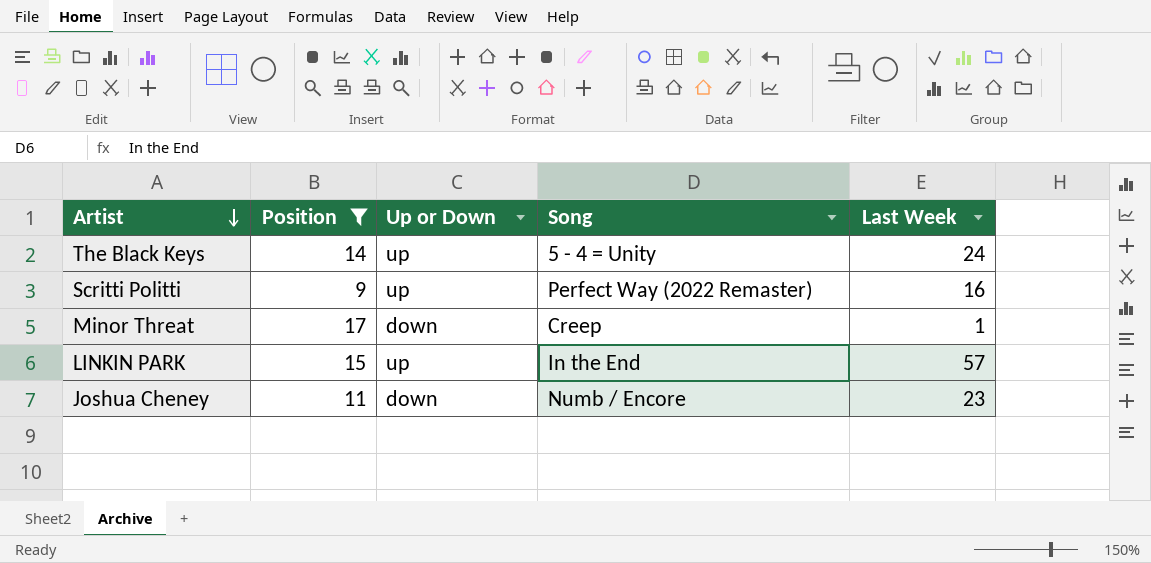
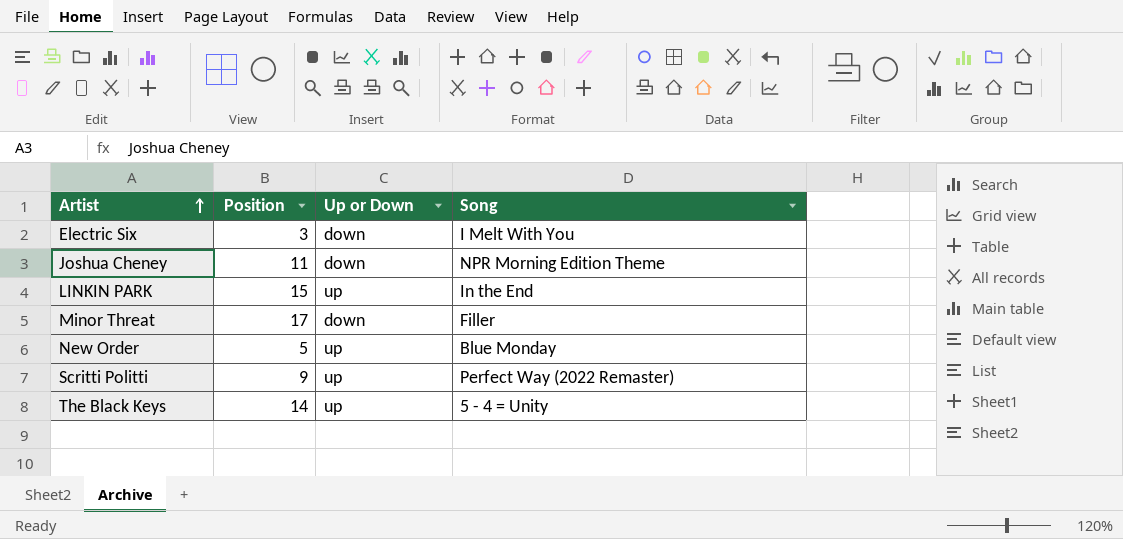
filter: Position >= 9 -> none
row order: Artist descending -> Artist ascending
column Last Week | position: 5 -> none
Joshua Cheney | Song: Numb / Encore -> NPR Morning Edition Theme
Minor Threat | Song: Creep -> Filler

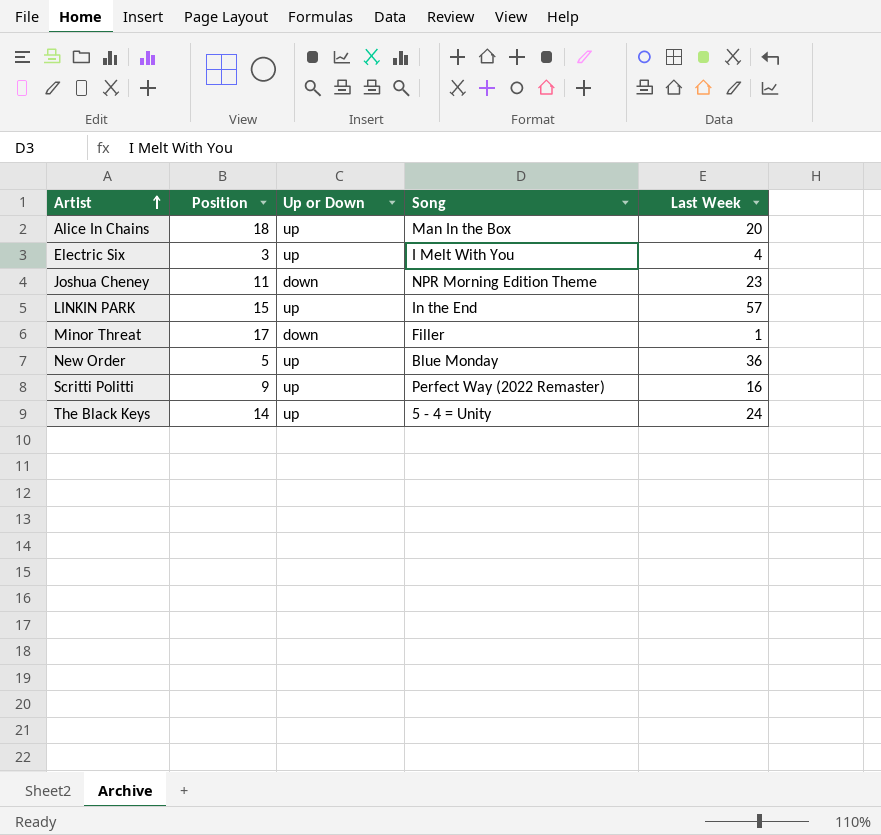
column Last Week | position: none -> 5
row Alice In Chains: none -> 18 | up | Man In the Box | 20
Electric Six | Up or Down: down -> up

